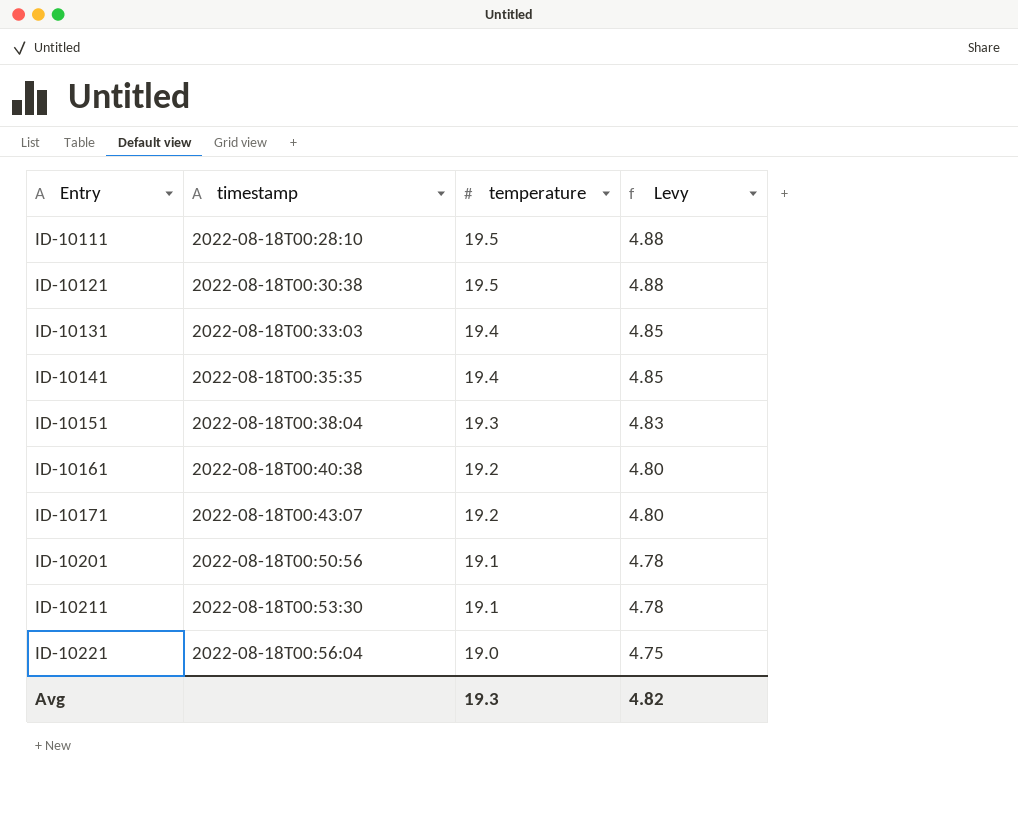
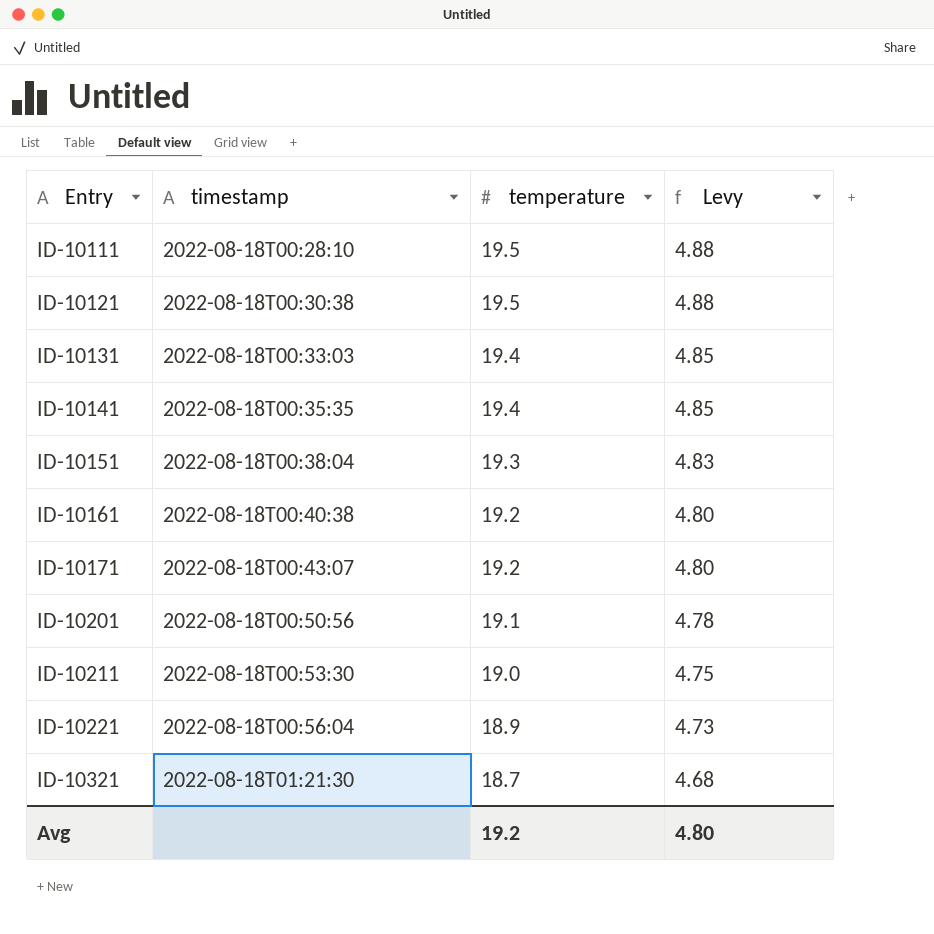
ID-10211 | temperature: 19.1 -> 19.0
ID-10211 | Levy: 4.78 -> 4.75
ID-10221 | temperature: 19.0 -> 18.9
ID-10221 | Levy: 4.75 -> 4.73
row ID-10321: none -> 2022-08-18T01:21:30 | 18.7 | 4.68
Avg | temperature: 19.3 -> 19.2
Avg | Levy: 4.82 -> 4.80

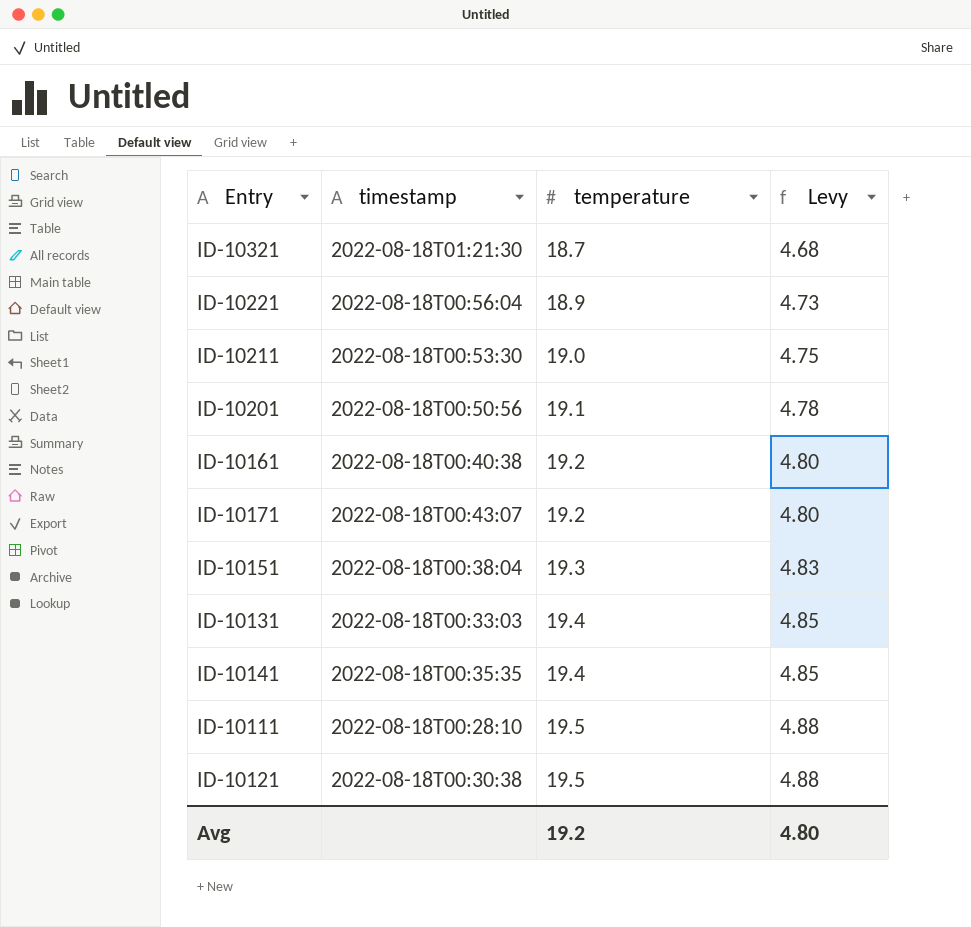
row order: Entry ascending -> temperature ascending

